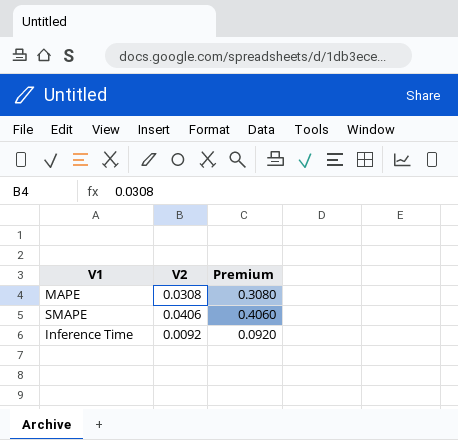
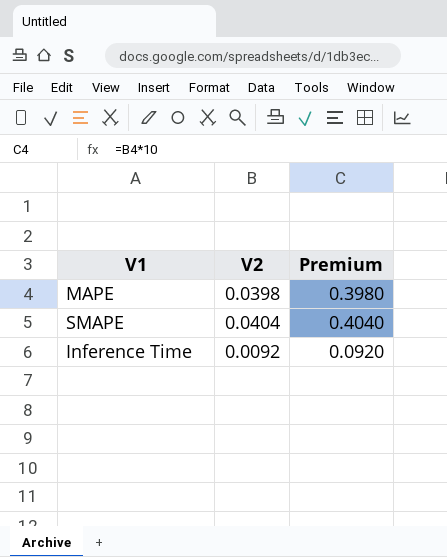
MAPE | V2: 0.0308 -> 0.0398
MAPE | Premium: 0.3080 -> 0.3980
SMAPE | V2: 0.0406 -> 0.0404
SMAPE | Premium: 0.4060 -> 0.4040

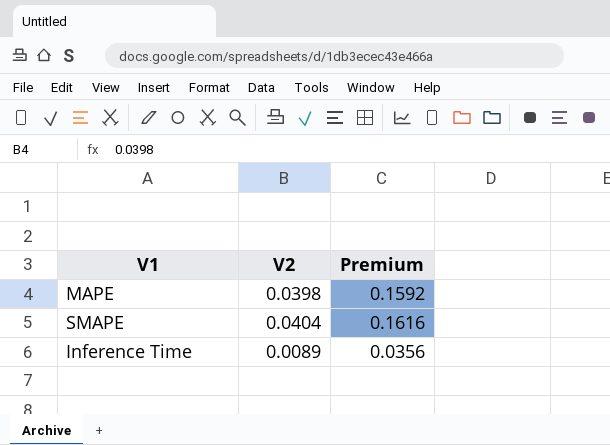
column Premium | formula: [V2] * 10 -> [V2] * 4
Inference Time | V2: 0.0092 -> 0.0089

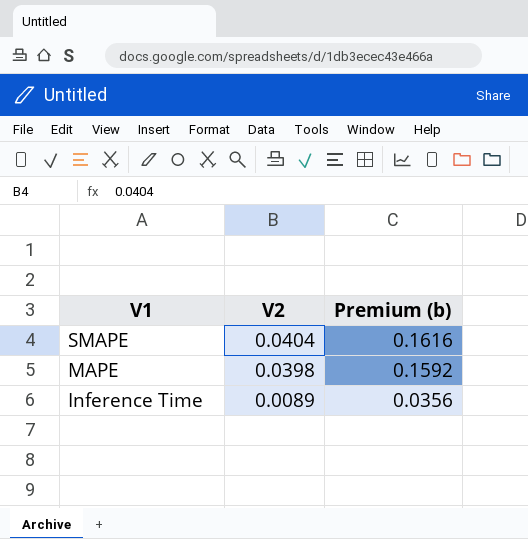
row order: none -> V1 descending
column name: Premium -> Premium (b)

